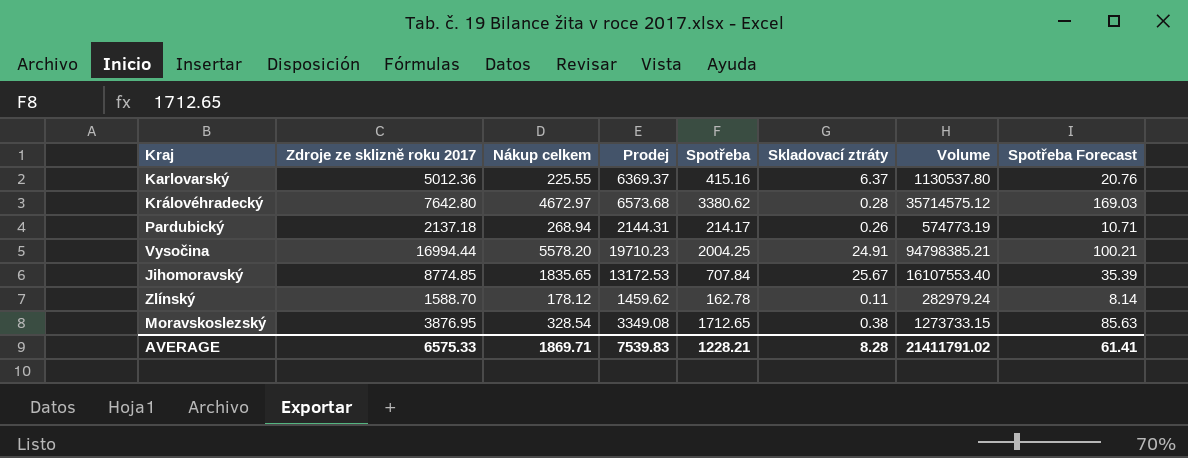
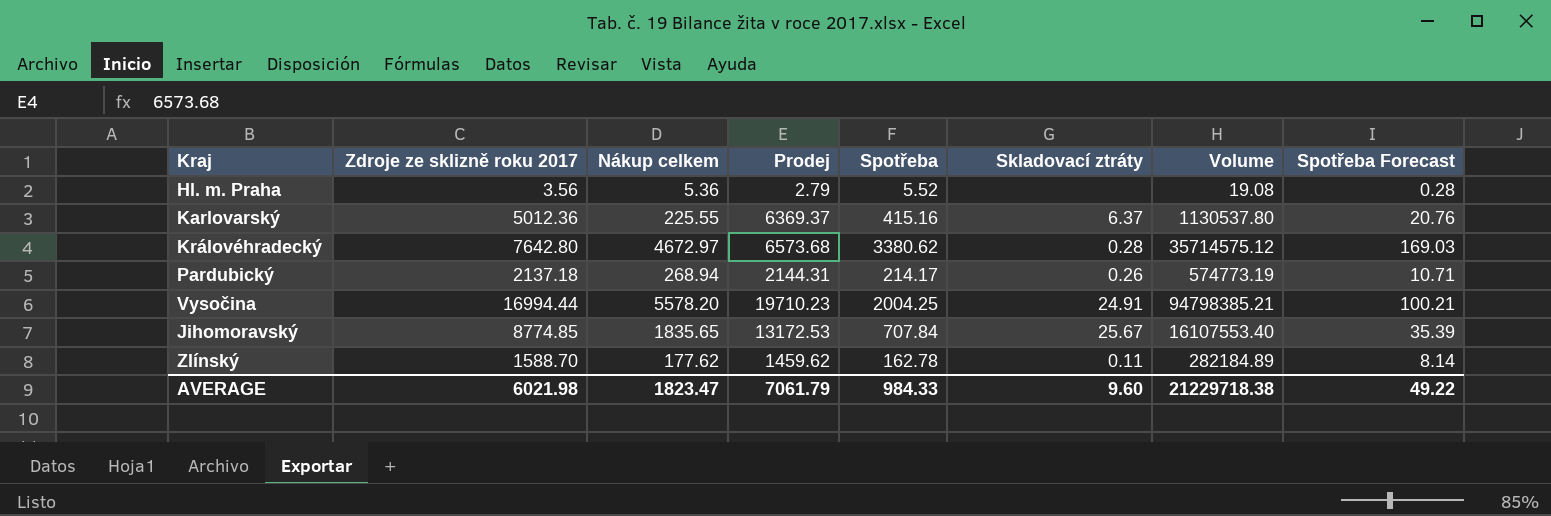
row Moravskoslezský: 3876.95 | 328.54 | 3349.08 | 1712.65 | 0.38 | 1273733.15 | 85.63 -> none
row Hl. m. Praha: none -> 3.56 | 5.36 | 2.79 | 5.52 | none | 19.08 | 0.28
Zlínský | Nákup celkem: 178.12 -> 177.62
Zlínský | Volume: 282979.24 -> 282184.89
AVERAGE | Zdroje ze sklizně roku 2017: 6575.33 -> 6021.98
AVERAGE | Nákup celkem: 1869.71 -> 1823.47
AVERAGE | Prodej: 7539.83 -> 7061.79
AVERAGE | Spotřeba: 1228.21 -> 984.33
AVERAGE | Skladovací ztráty: 8.28 -> 9.60
AVERAGE | Volume: 21411791.02 -> 21229718.38
AVERAGE | Spotřeba Forecast: 61.41 -> 49.22

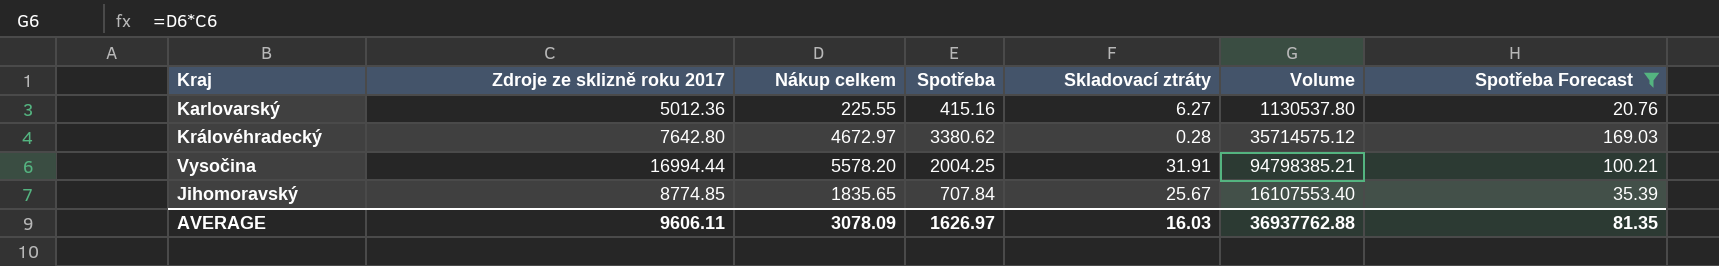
filter: none -> Spotřeba Forecast >= 20.76
column Prodej | position: 4 -> none
Karlovarský | Skladovací ztráty: 6.37 -> 6.27
Vysočina | Skladovací ztráty: 24.91 -> 31.91
AVERAGE | Zdroje ze sklizně roku 2017: 6021.98 -> 9606.11
AVERAGE | Nákup celkem: 1823.47 -> 3078.09
AVERAGE | Spotřeba: 984.33 -> 1626.97
AVERAGE | Skladovací ztráty: 9.60 -> 16.03
AVERAGE | Volume: 21229718.38 -> 36937762.88
AVERAGE | Spotřeba Forecast: 49.22 -> 81.35

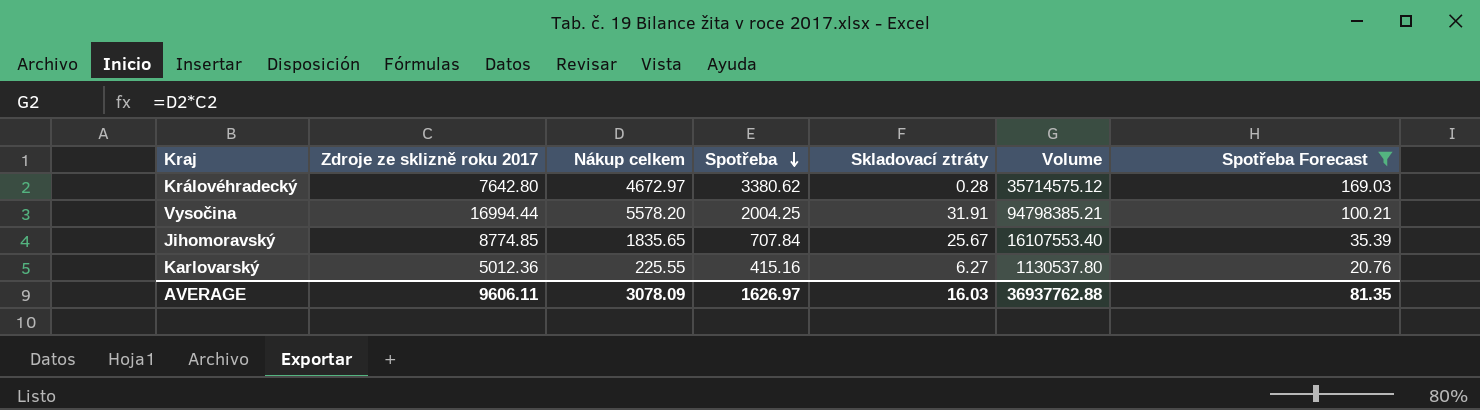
row order: none -> Spotřeba descending

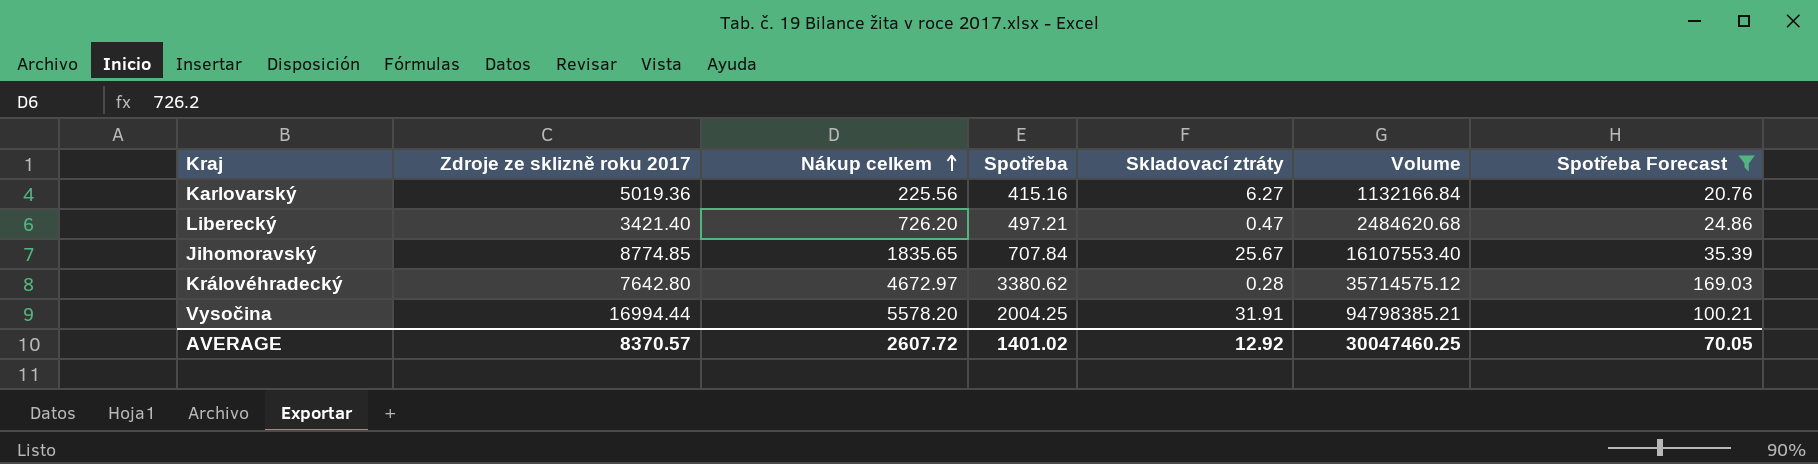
row order: Spotřeba descending -> Nákup celkem ascending
Karlovarský | Zdroje ze sklizně roku 2017: 5012.36 -> 5019.36
Karlovarský | Nákup celkem: 225.55 -> 225.56
Karlovarský | Volume: 1130537.80 -> 1132166.84
row Liberecký: none -> 3421.40 | 726.20 | 497.21 | 0.47 | 2484620.68 | 24.86
AVERAGE | Zdroje ze sklizně roku 2017: 9606.11 -> 8370.57
AVERAGE | Nákup celkem: 3078.09 -> 2607.72
AVERAGE | Spotřeba: 1626.97 -> 1401.02
AVERAGE | Skladovací ztráty: 16.03 -> 12.92
AVERAGE | Volume: 36937762.88 -> 30047460.25
AVERAGE | Spotřeba Forecast: 81.35 -> 70.05

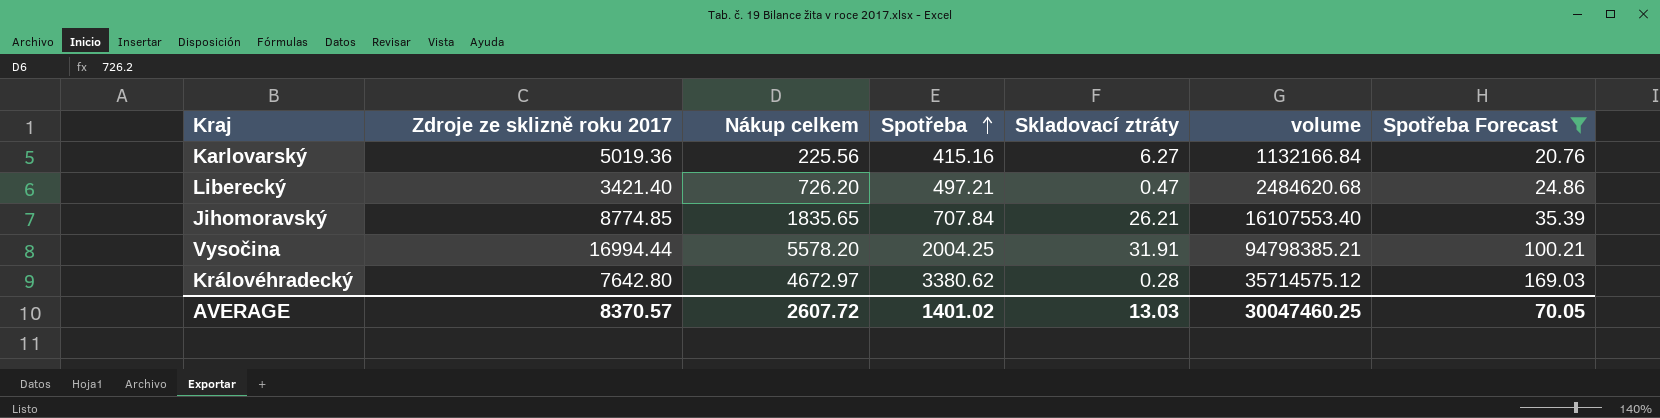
row order: Nákup celkem ascending -> Spotřeba ascending
column name: Volume -> volume
Jihomoravský | Skladovací ztráty: 25.67 -> 26.21
AVERAGE | Skladovací ztráty: 12.92 -> 13.03

